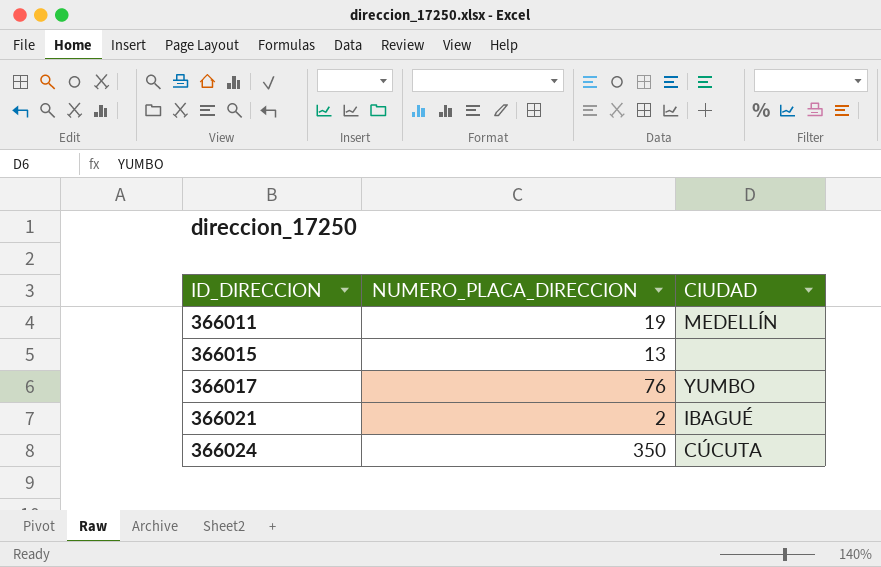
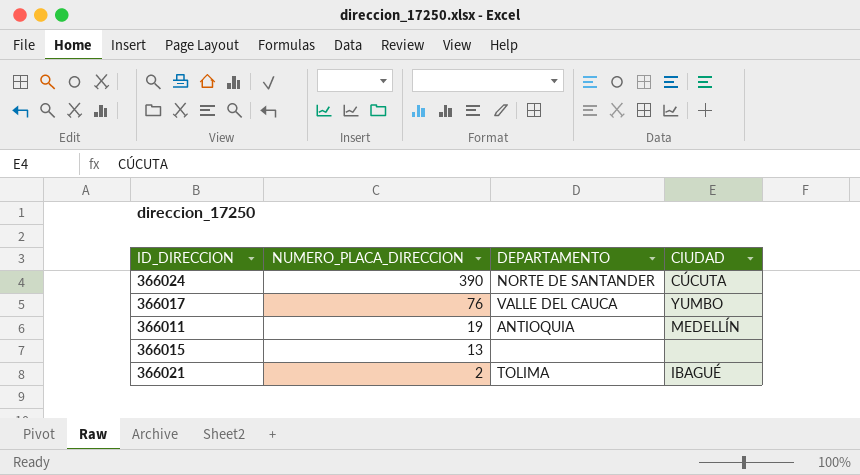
row order: ID_DIRECCION ascending -> NUMERO_PLACA_DIRECCION descending
column DEPARTAMENTO | position: none -> 3
366024 | NUMERO_PLACA_DIRECCION: 350 -> 390

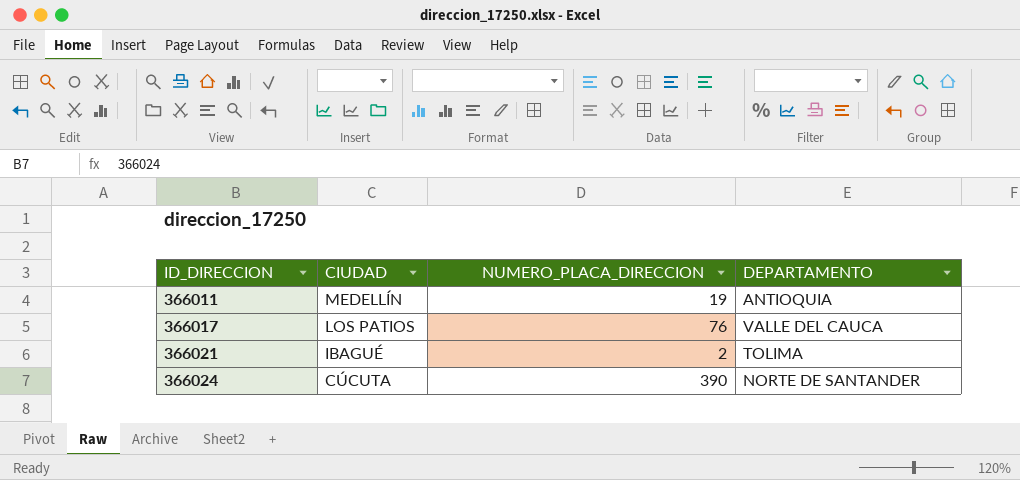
row order: NUMERO_PLACA_DIRECCION descending -> ID_DIRECCION ascending
column CIUDAD | position: 4 -> 2
row 366015: 13 | none | none -> none
366017 | CIUDAD: YUMBO -> LOS PATIOS

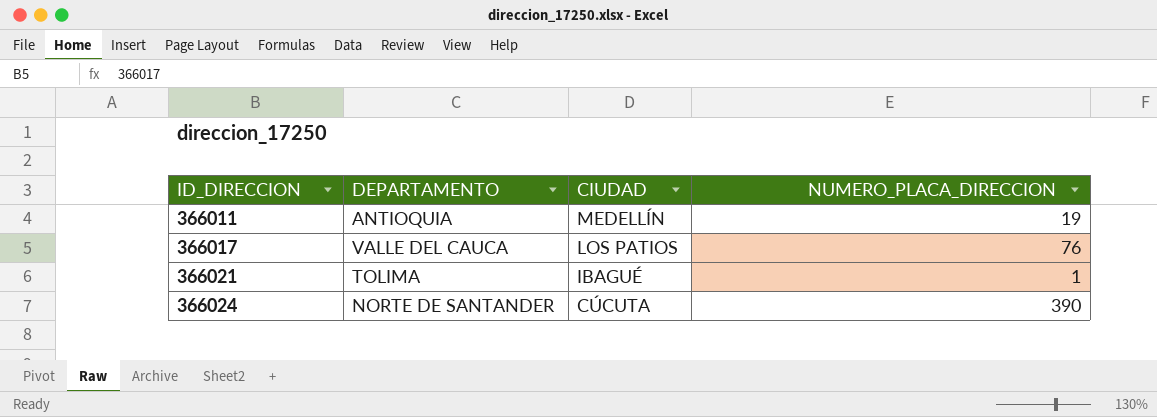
column DEPARTAMENTO | position: 4 -> 2
366021 | NUMERO_PLACA_DIRECCION: 2 -> 1

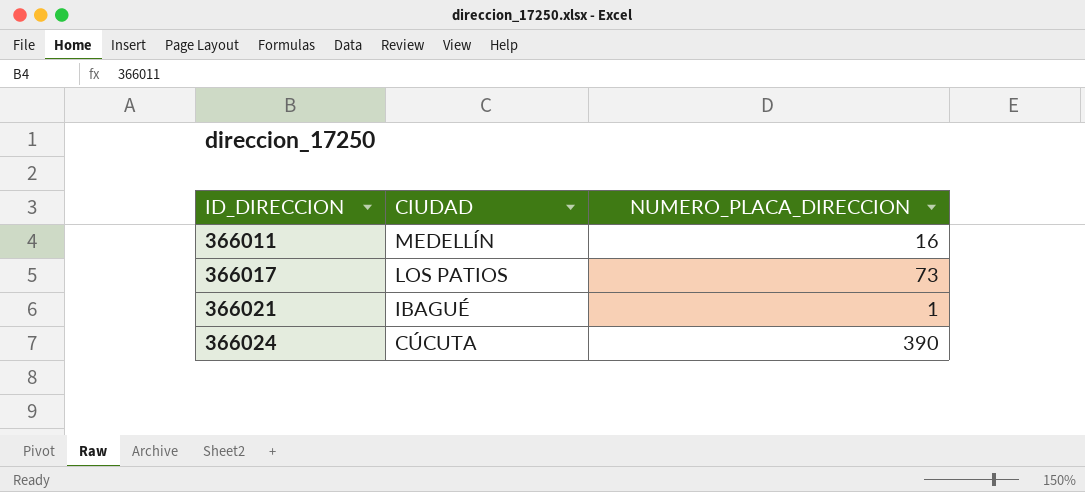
column DEPARTAMENTO | position: 2 -> none
366011 | NUMERO_PLACA_DIRECCION: 19 -> 16
366017 | NUMERO_PLACA_DIRECCION: 76 -> 73

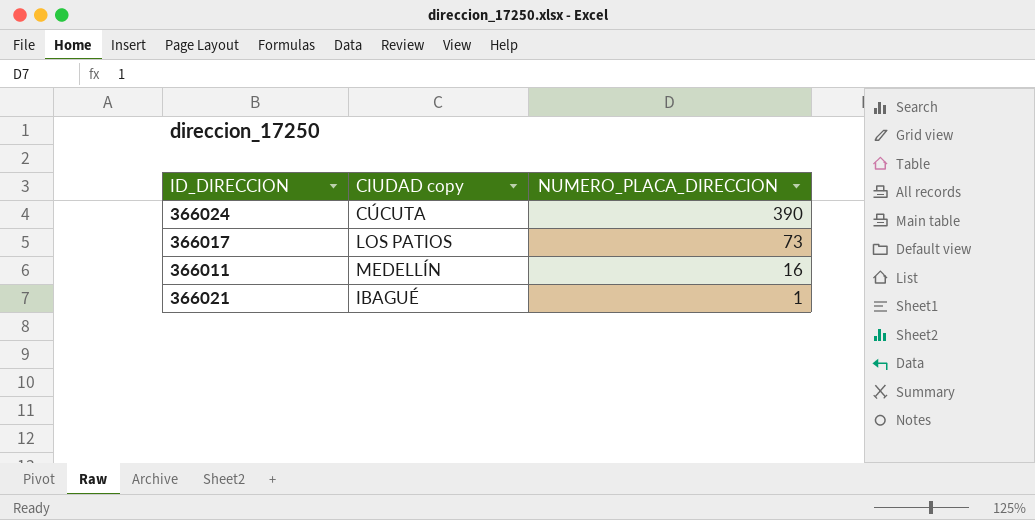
row order: ID_DIRECCION ascending -> NUMERO_PLACA_DIRECCION descending
column name: CIUDAD -> CIUDAD copy

